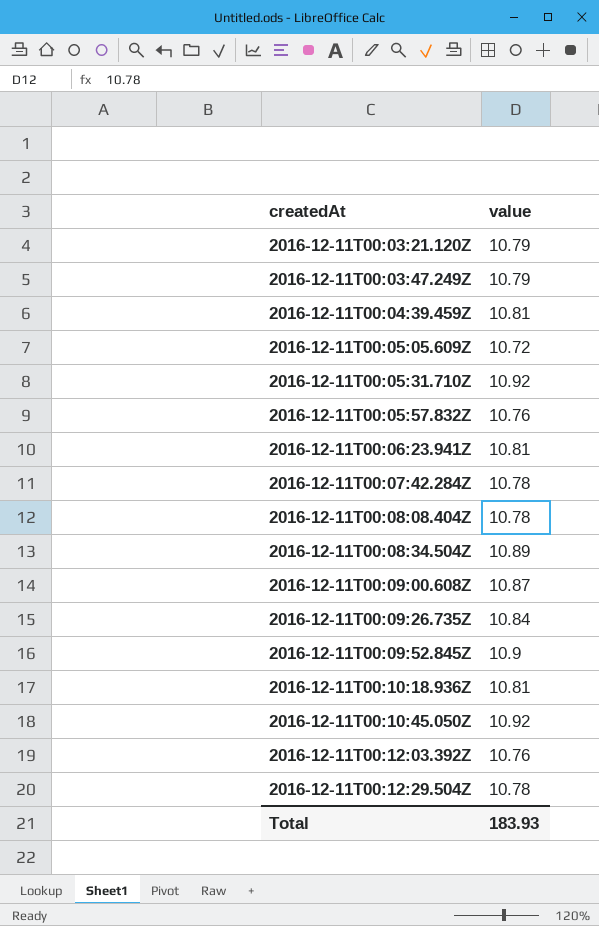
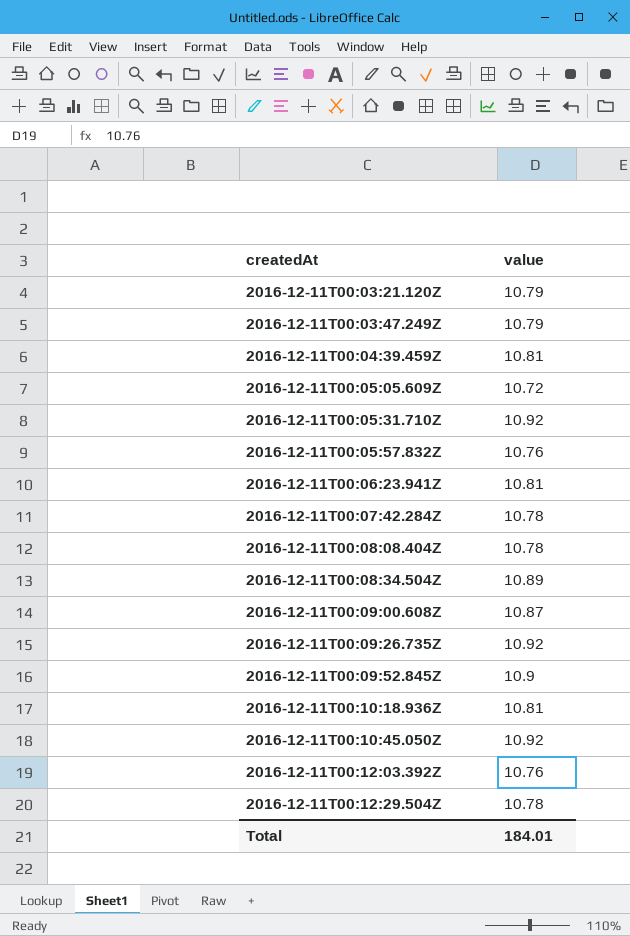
2016-12-11T00:09:26.735Z | value: 10.84 -> 10.92
Total | value: 183.93 -> 184.01

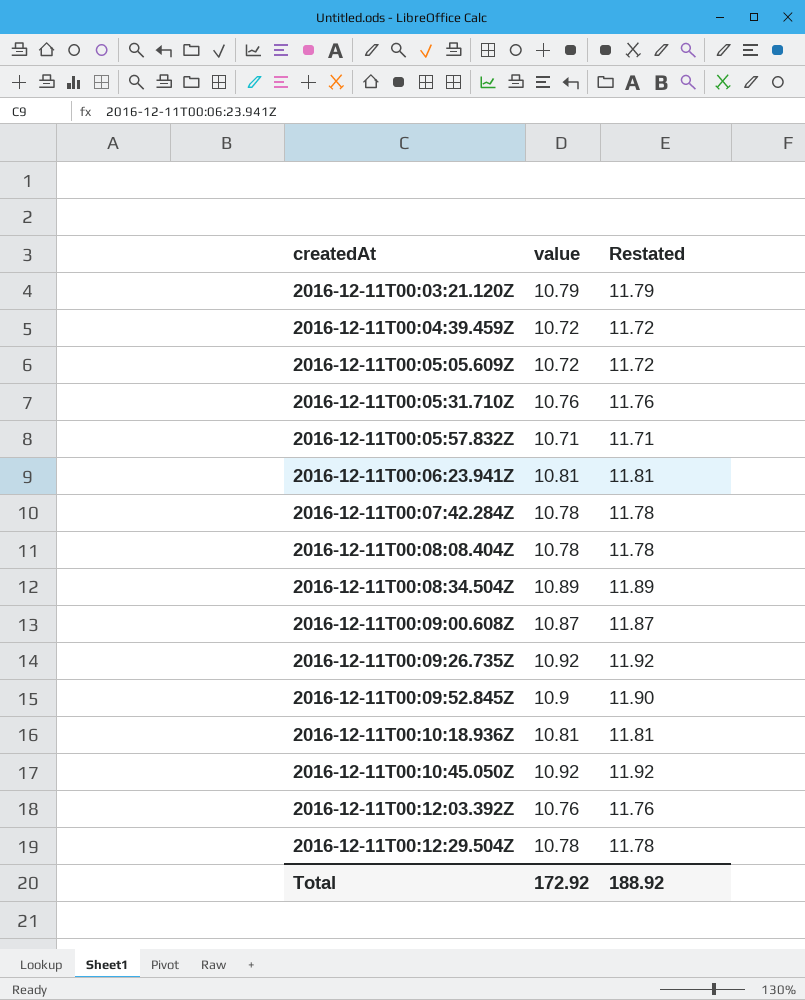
column Restated | formula: none -> [value] + 1
row 2016-12-11T00:03:47.249Z: 10.79 -> none
2016-12-11T00:04:39.459Z | value: 10.81 -> 10.72
2016-12-11T00:05:31.710Z | value: 10.92 -> 10.76
2016-12-11T00:05:57.832Z | value: 10.76 -> 10.71
Total | value: 184.01 -> 172.92

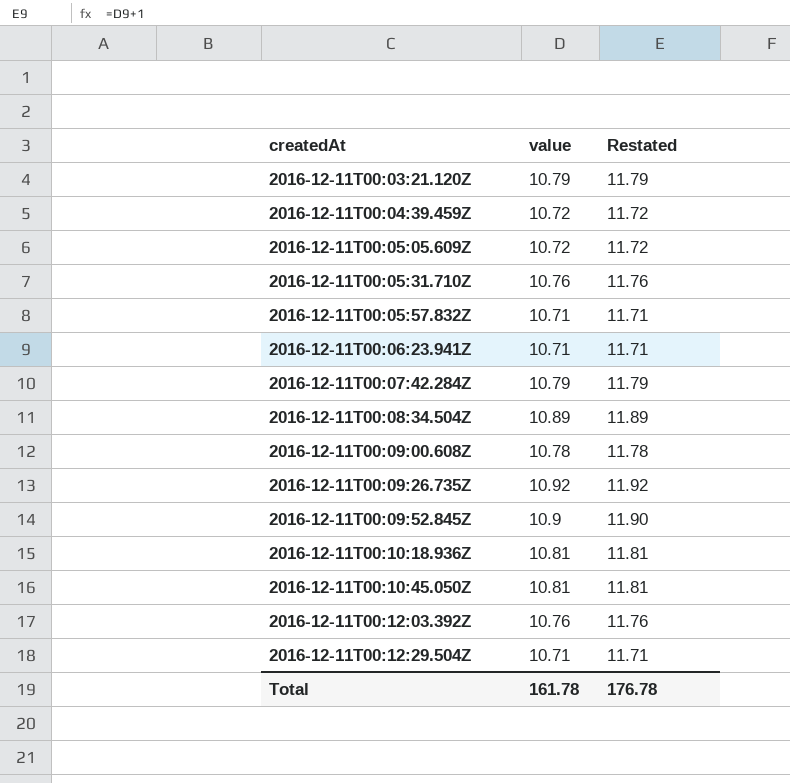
row 2016-12-11T00:08:08.404Z: 10.78 | 11.78 -> none
2016-12-11T00:06:23.941Z | value: 10.81 -> 10.71
2016-12-11T00:06:23.941Z | Restated: 11.81 -> 11.71
2016-12-11T00:07:42.284Z | value: 10.78 -> 10.79
2016-12-11T00:07:42.284Z | Restated: 11.78 -> 11.79
2016-12-11T00:09:00.608Z | value: 10.87 -> 10.78
2016-12-11T00:09:00.608Z | Restated: 11.87 -> 11.78
2016-12-11T00:10:45.050Z | value: 10.92 -> 10.81
2016-12-11T00:10:45.050Z | Restated: 11.92 -> 11.81
2016-12-11T00:12:29.504Z | value: 10.78 -> 10.71
2016-12-11T00:12:29.504Z | Restated: 11.78 -> 11.71
Total | value: 172.92 -> 161.78
Total | Restated: 188.92 -> 176.78

